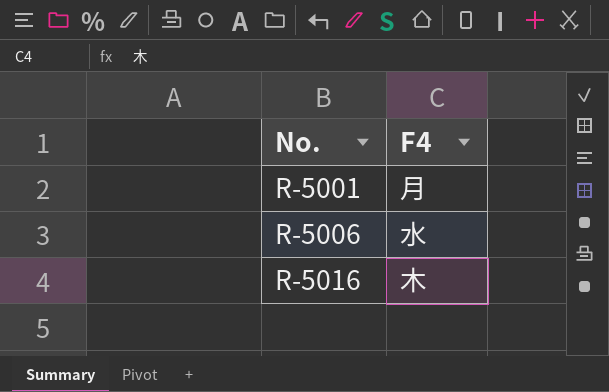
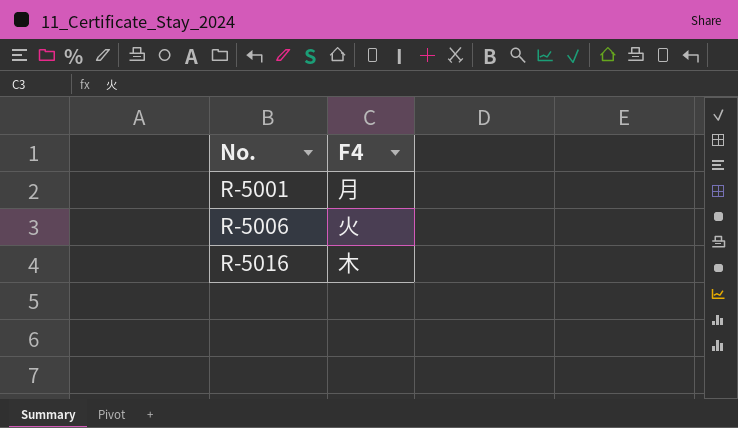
R-5006 | F4: 水 -> 火

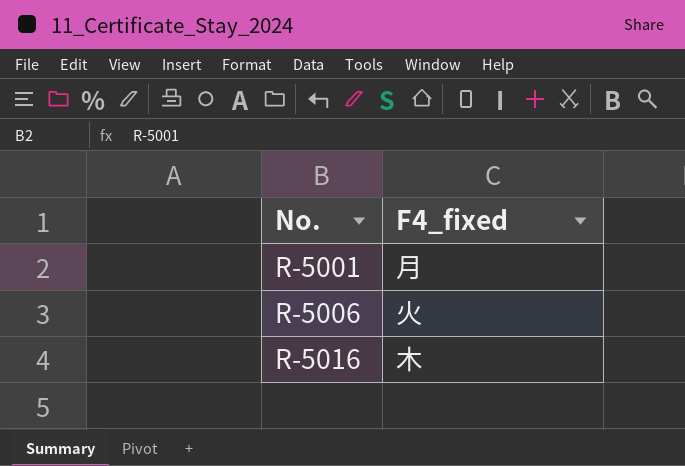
column name: F4 -> F4_fixed

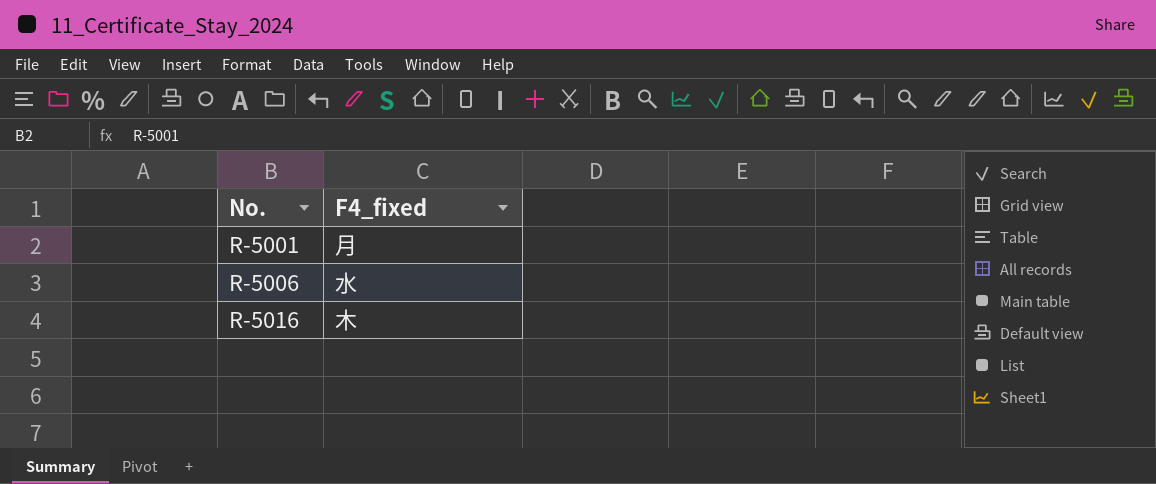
R-5006 | F4_fixed: 火 -> 水

